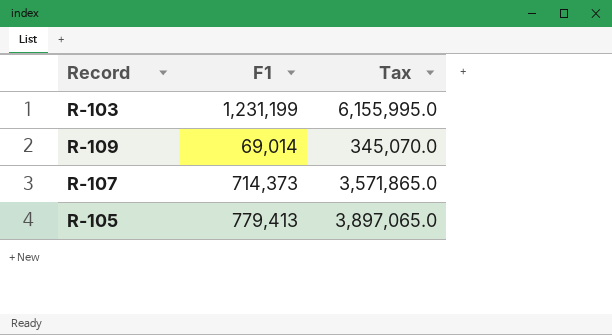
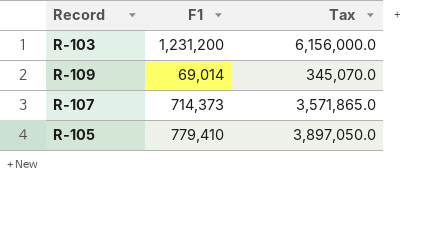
R-103 | F1: 1,231,199 -> 1,231,200
R-103 | Tax: 6,155,995.0 -> 6,156,000.0
R-105 | F1: 779,413 -> 779,410
R-105 | Tax: 3,897,065.0 -> 3,897,050.0

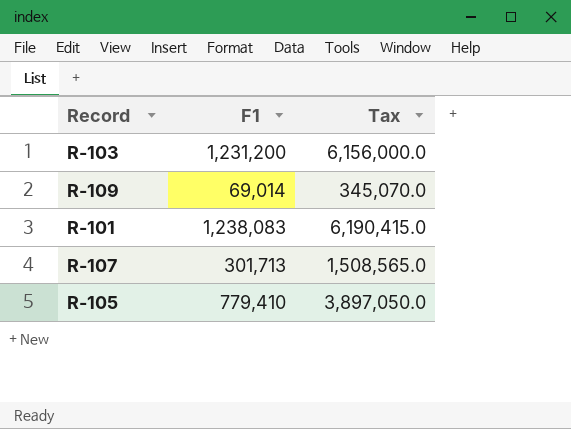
row R-101: none -> 1,238,083 | 6,190,415.0
R-107 | F1: 714,373 -> 301,713
R-107 | Tax: 3,571,865.0 -> 1,508,565.0

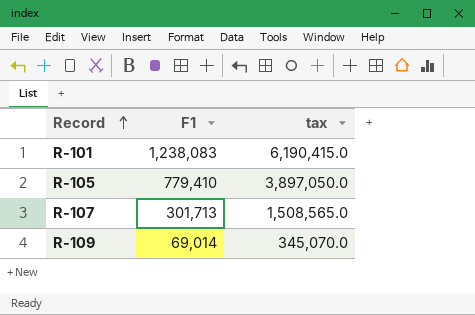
row order: none -> Record ascending
column name: Tax -> tax
row R-103: 1,231,200 | 6,156,000.0 -> none

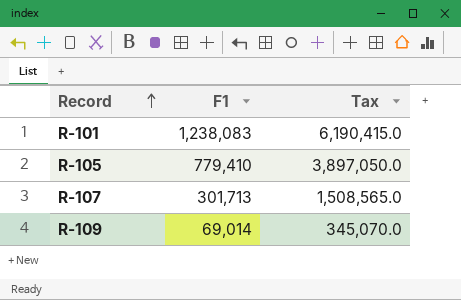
column name: tax -> Tax

